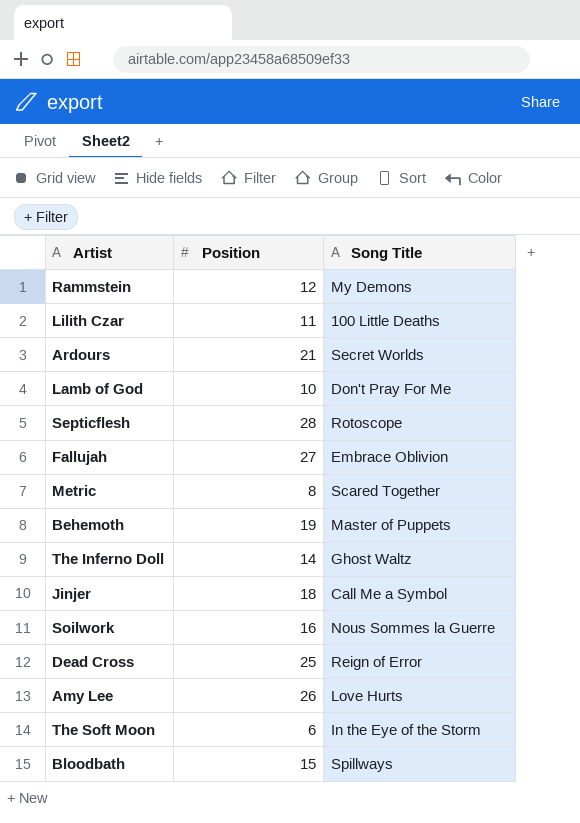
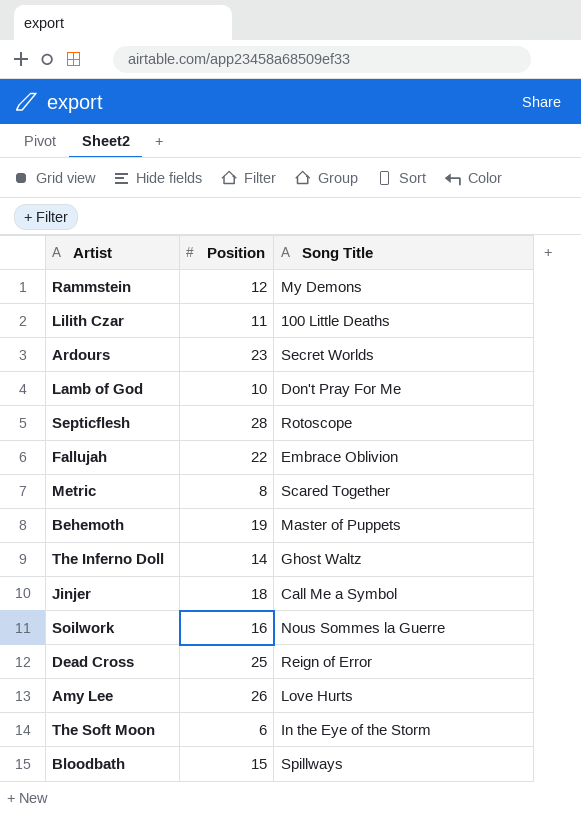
Ardours | Position: 21 -> 23
Fallujah | Position: 27 -> 22

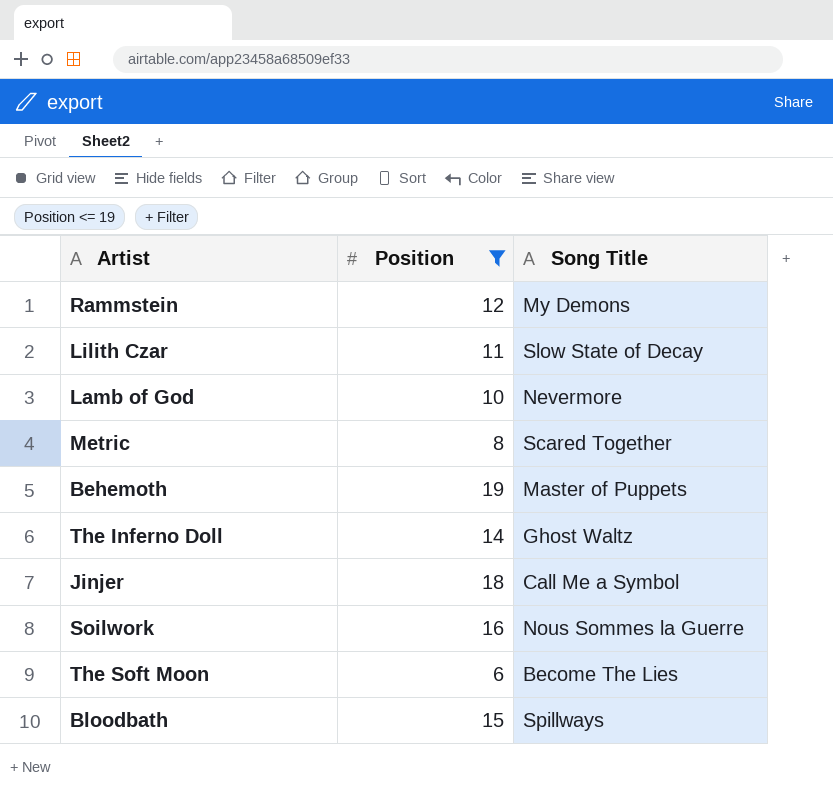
filter: none -> Position <= 19
Lilith Czar | Song Title: 100 Little Deaths -> Slow State of Decay
Lamb of God | Song Title: Don't Pray For Me -> Nevermore
The Soft Moon | Song Title: In the Eye of the Storm -> Become The Lies

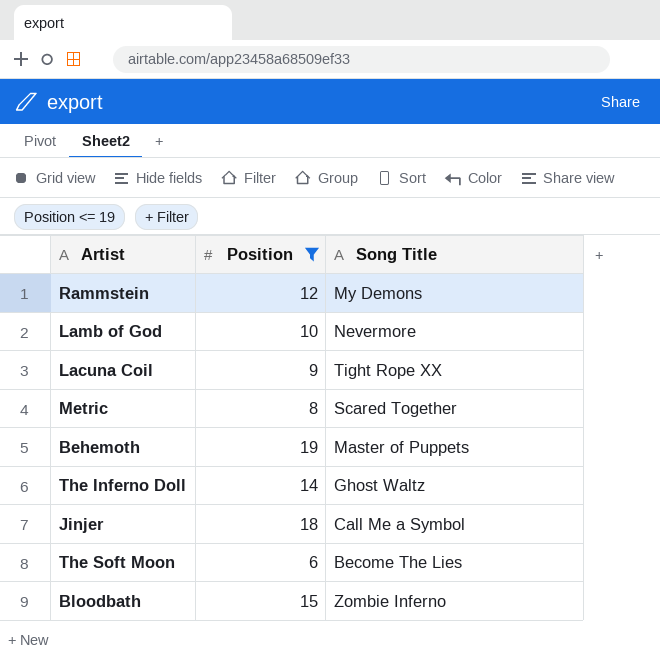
row Lilith Czar: 11 | Slow State of Decay -> none
row Soilwork: 16 | Nous Sommes la Guerre -> none
row Lacuna Coil: none -> 9 | Tight Rope XX
Bloodbath | Song Title: Spillways -> Zombie Inferno

